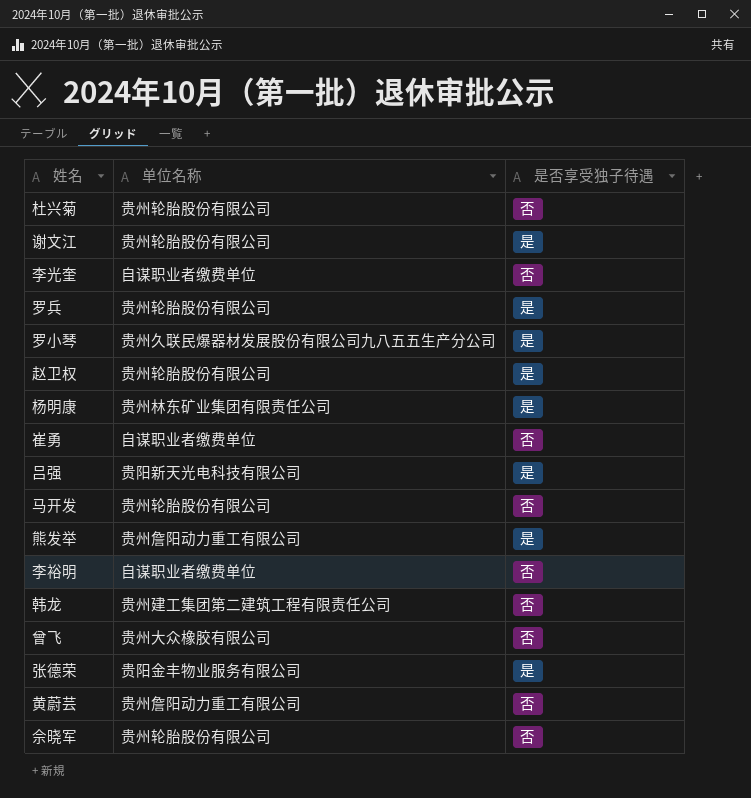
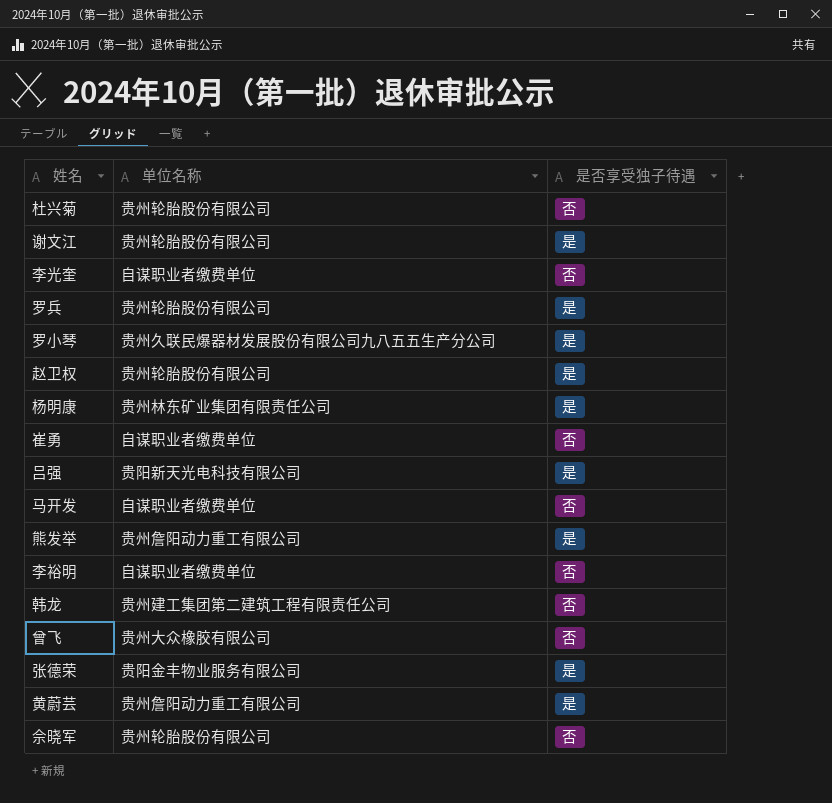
马开发 | 单位名称: 贵州轮胎股份有限公司 -> 自谋职业者缴费单位
黄蔚芸 | 是否享受独子待遇: 否 -> 是

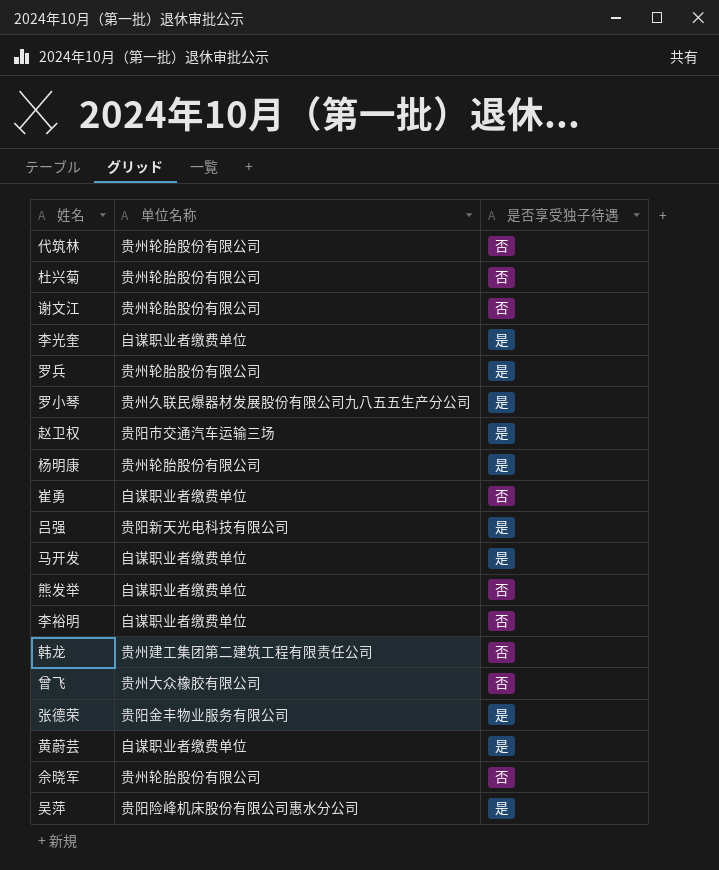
row 代筑林: none -> 贵州轮胎股份有限公司 | 否
谢文江 | 是否享受独子待遇: 是 -> 否
李光奎 | 是否享受独子待遇: 否 -> 是
赵卫权 | 单位名称: 贵州轮胎股份有限公司 -> 贵阳市交通汽车运输三场
杨明康 | 单位名称: 贵州林东矿业集团有限责任公司 -> 贵州轮胎股份有限公司
马开发 | 是否享受独子待遇: 否 -> 是
熊发举 | 单位名称: 贵州詹阳动力重工有限公司 -> 自谋职业者缴费单位
熊发举 | 是否享受独子待遇: 是 -> 否
黄蔚芸 | 单位名称: 贵州詹阳动力重工有限公司 -> 自谋职业者缴费单位
row 吴萍: none -> 贵阳险峰机床股份有限公司惠水分公司 | 是

